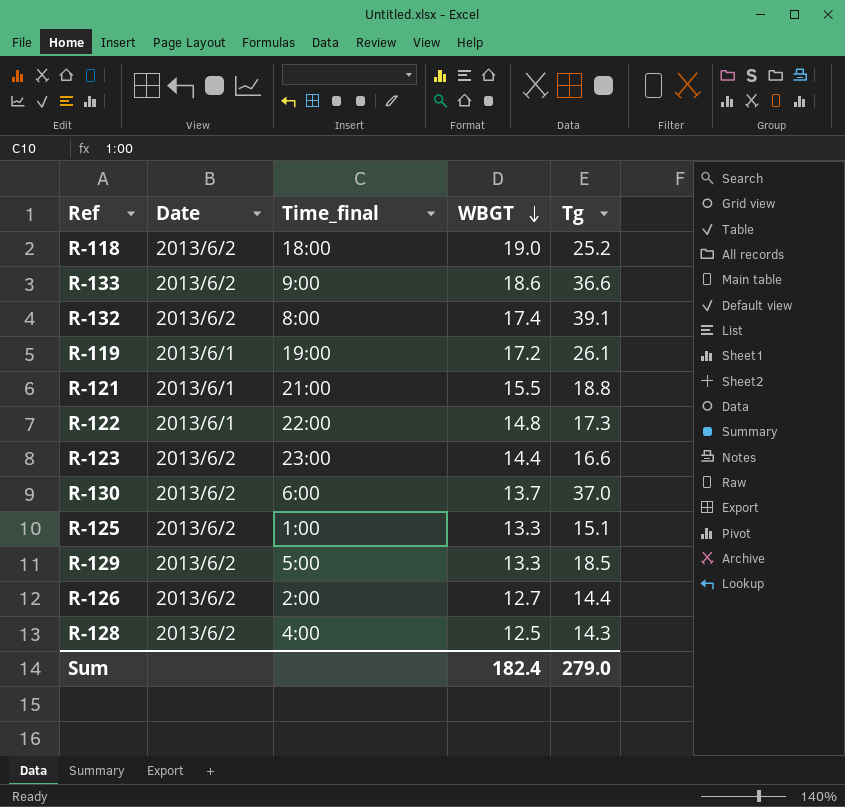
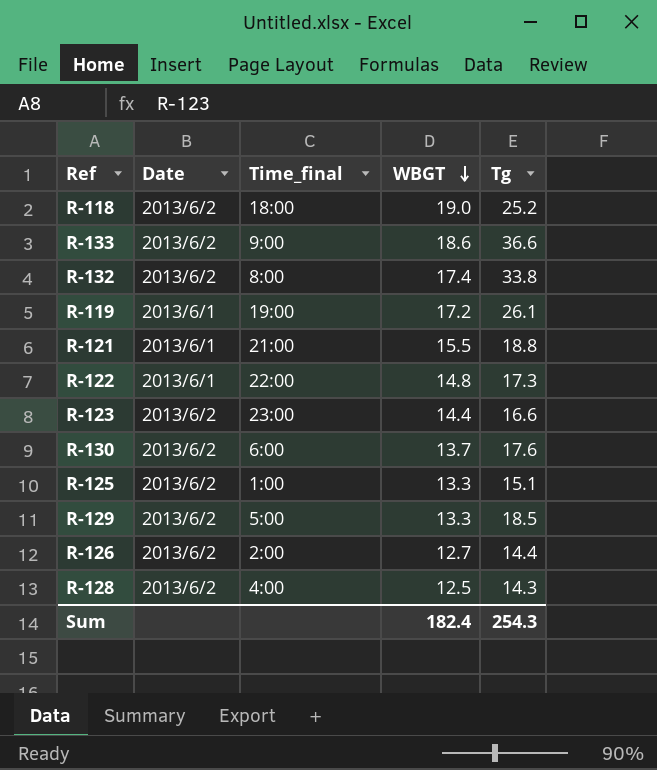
R-132 | Tg: 39.1 -> 33.8
R-130 | Tg: 37.0 -> 17.6
Sum | Tg: 279.0 -> 254.3

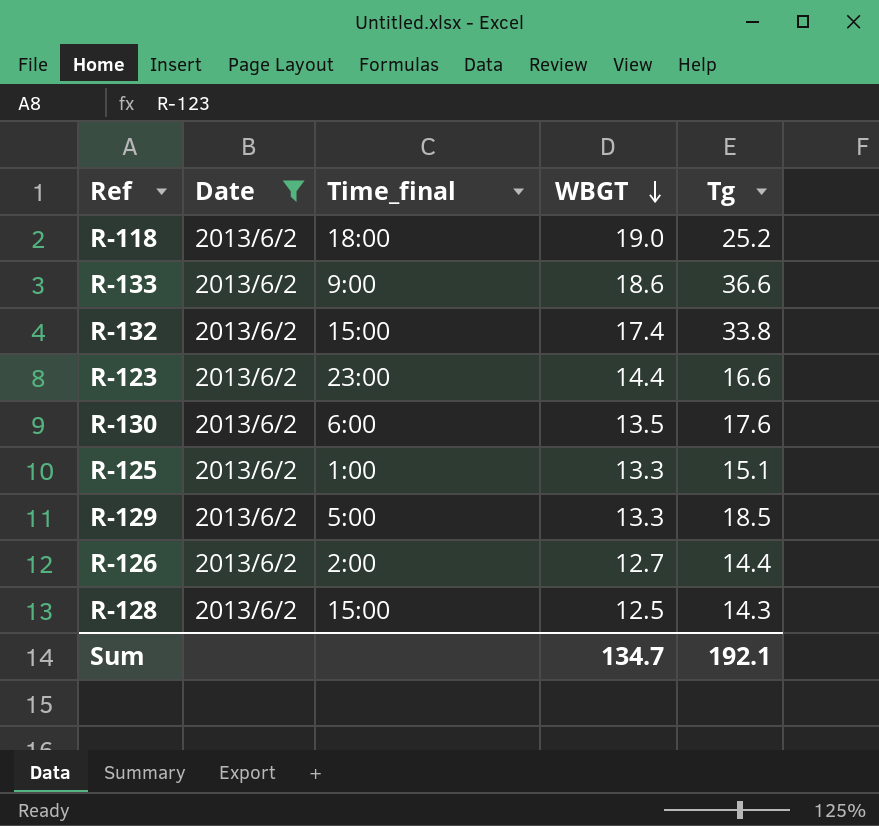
filter: none -> Date = 2013/6/2
R-132 | Time_final: 8:00 -> 15:00
R-130 | WBGT: 13.7 -> 13.5
R-128 | Time_final: 4:00 -> 15:00
Sum | WBGT: 182.4 -> 134.7
Sum | Tg: 254.3 -> 192.1

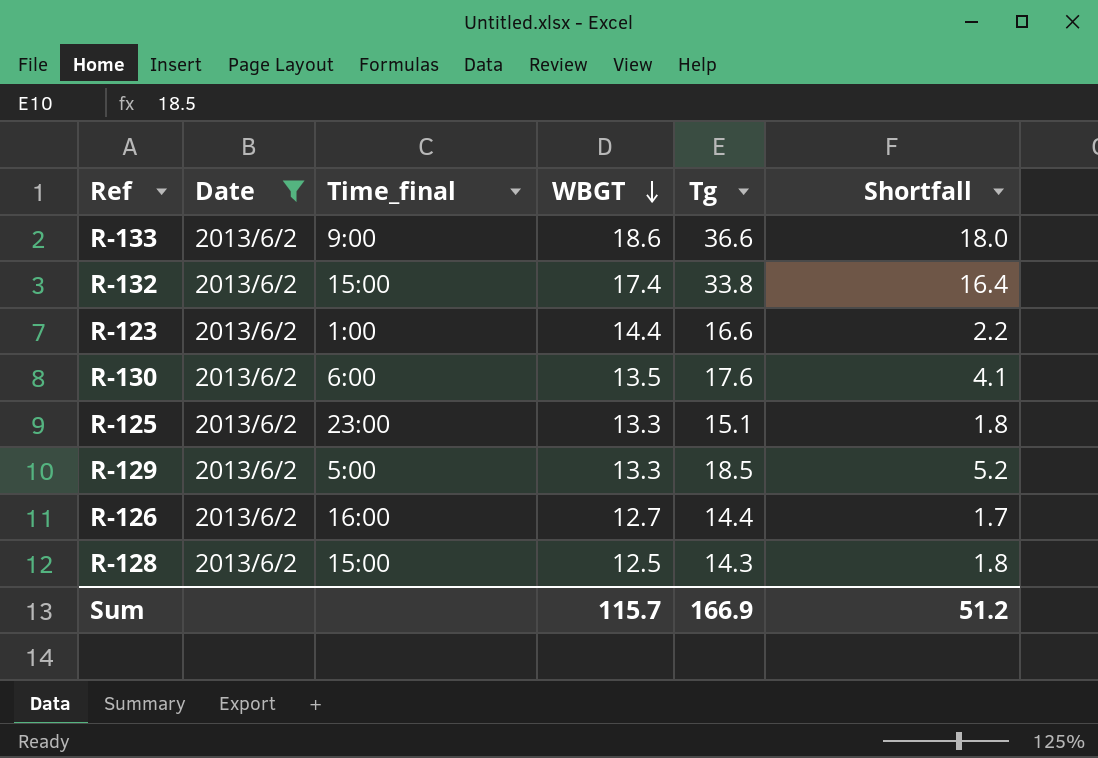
column Shortfall | formula: none -> [Tg] - [WBGT]
row R-118: 2013/6/2 | 18:00 | 19.0 | 25.2 -> none
R-123 | Time_final: 23:00 -> 1:00
R-125 | Time_final: 1:00 -> 23:00
R-126 | Time_final: 2:00 -> 16:00
Sum | WBGT: 134.7 -> 115.7
Sum | Tg: 192.1 -> 166.9

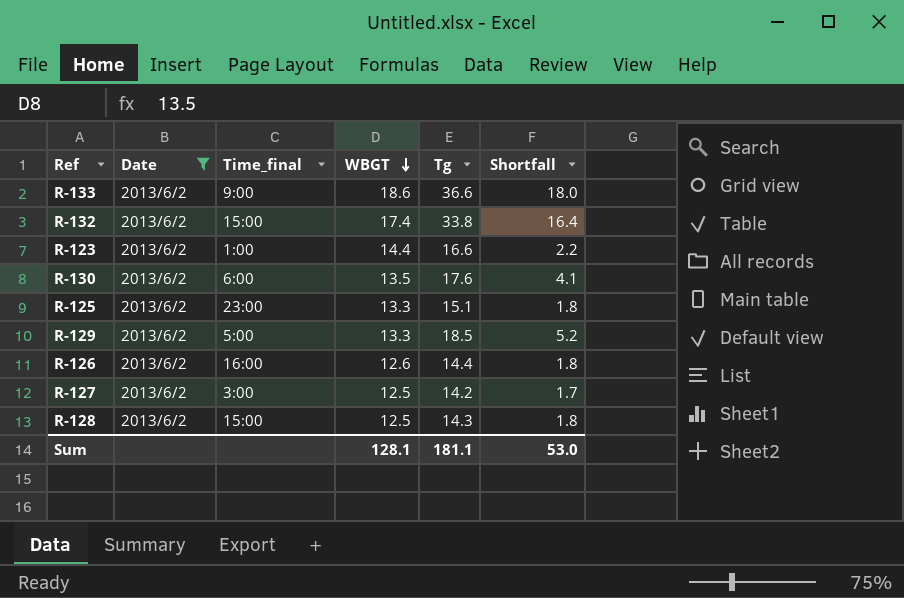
R-126 | WBGT: 12.7 -> 12.6
R-126 | Shortfall: 1.7 -> 1.8
row R-127: none -> 2013/6/2 | 3:00 | 12.5 | 14.2 | 1.7
Sum | WBGT: 115.7 -> 128.1
Sum | Tg: 166.9 -> 181.1
Sum | Shortfall: 51.2 -> 53.0

